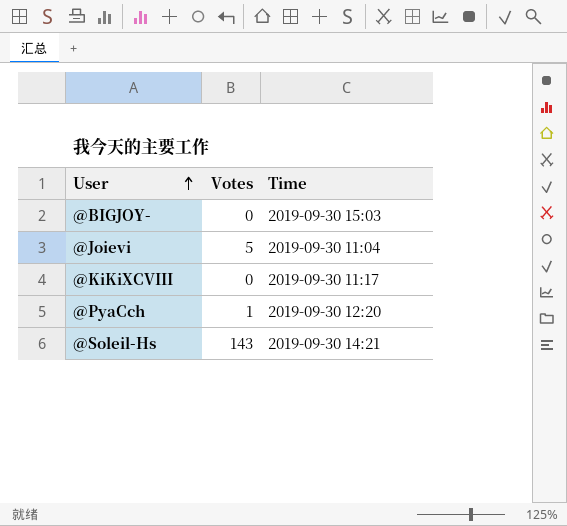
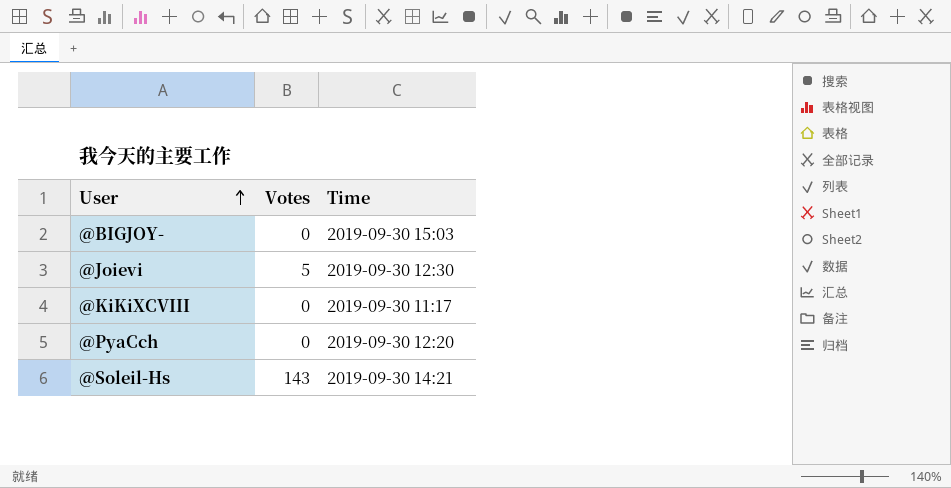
@Joievi | Time: 2019-09-30 11:04 -> 2019-09-30 12:30
@PyaCch | Votes: 1 -> 0

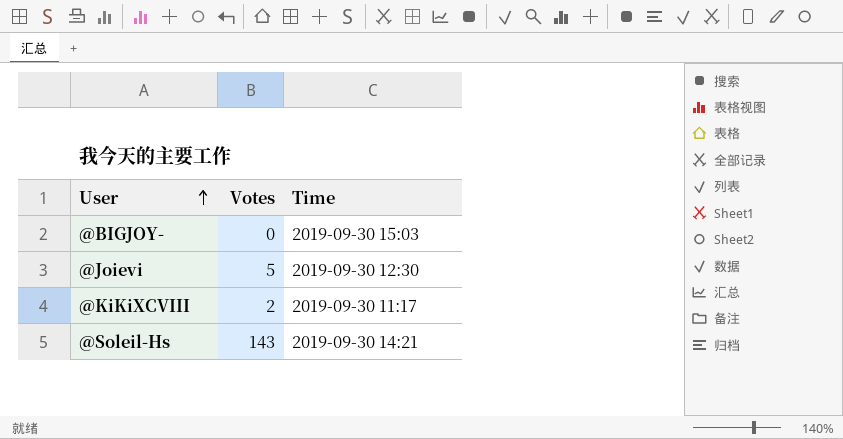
row @PyaCch: 0 | 2019-09-30 12:20 -> none
@KiKiXCVIII | Votes: 0 -> 2

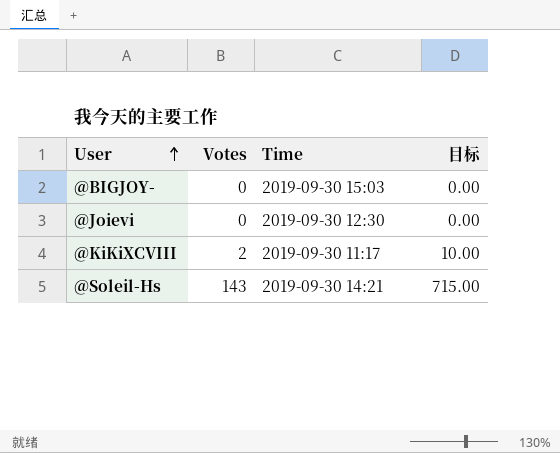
column 目标 | formula: none -> [Votes] * 5
@Joievi | Votes: 5 -> 0

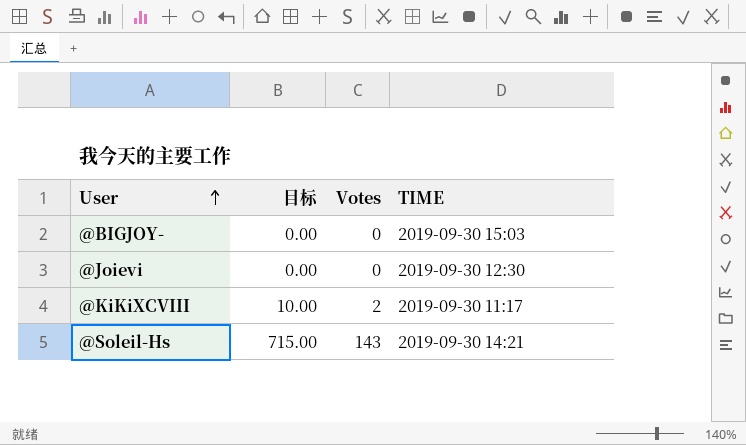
column 目标 | position: 4 -> 2
column name: Time -> TIME

